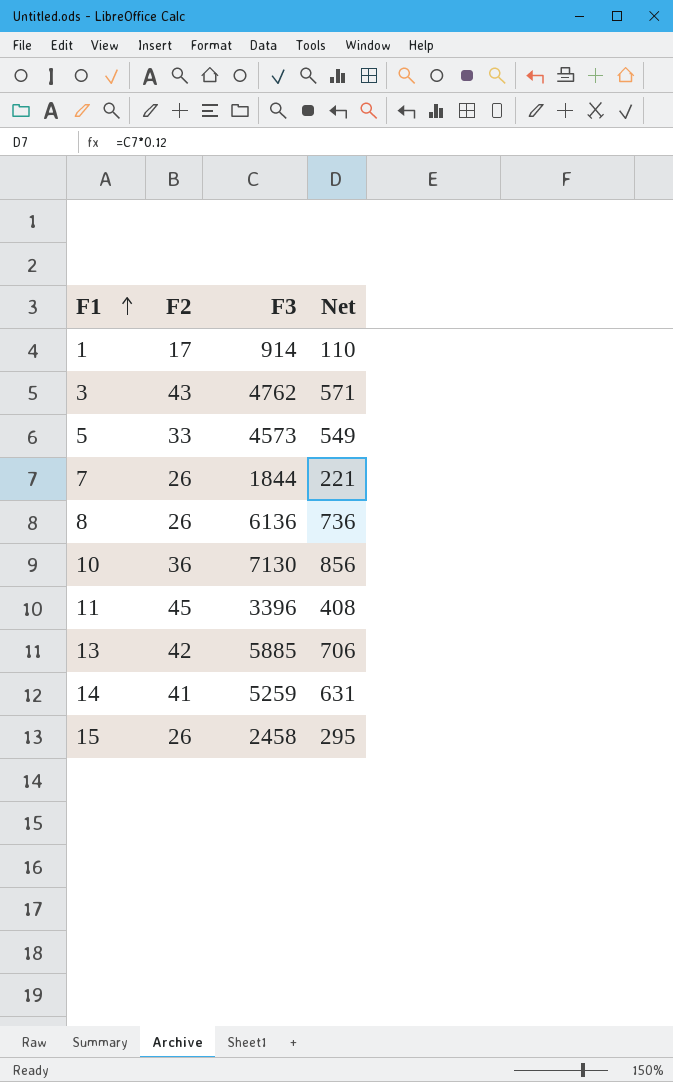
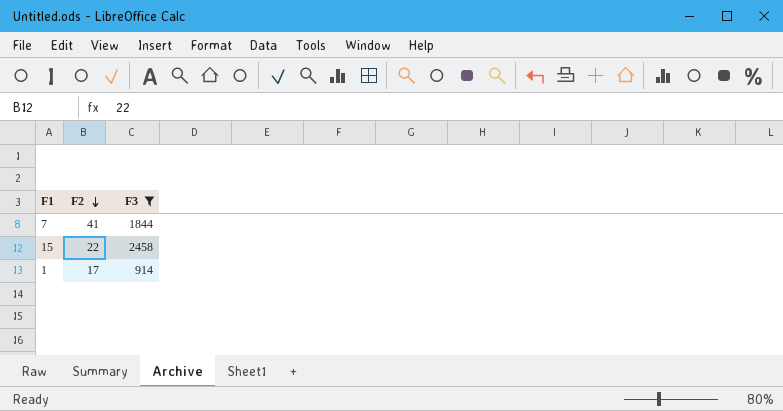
filter: none -> F3 <= 2458
row order: F1 ascending -> F2 descending
column Net | formula: [F3] * 0.12 -> none
7 | F2: 26 -> 41
15 | F2: 26 -> 22

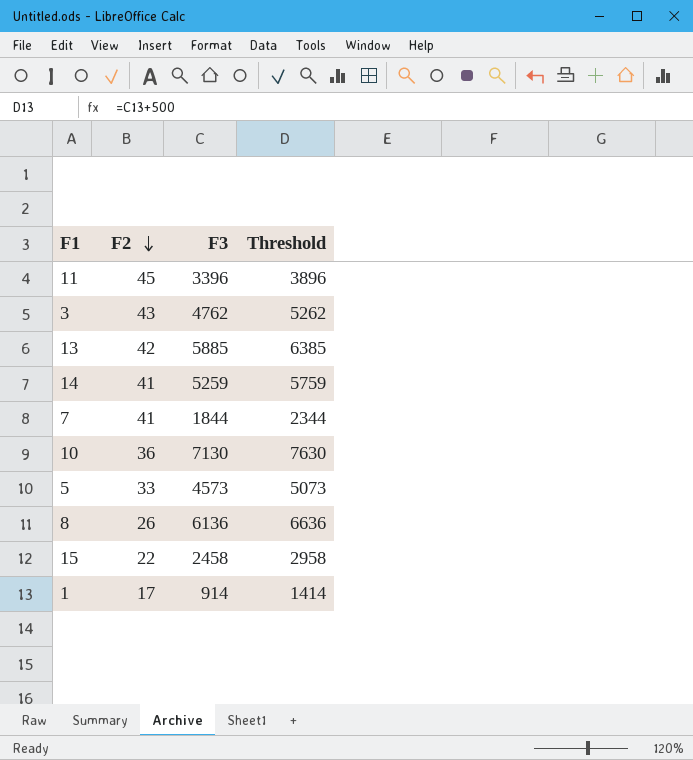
filter: F3 <= 2458 -> none
column Threshold | formula: none -> [F3] + 500

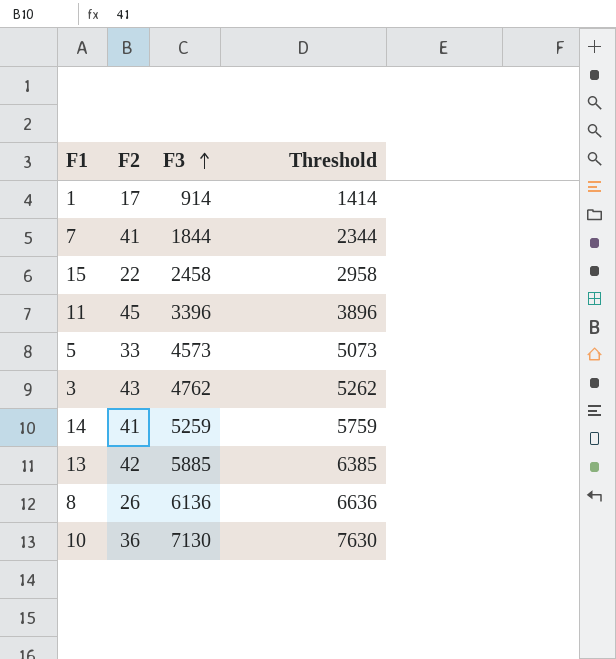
row order: F2 descending -> F3 ascending

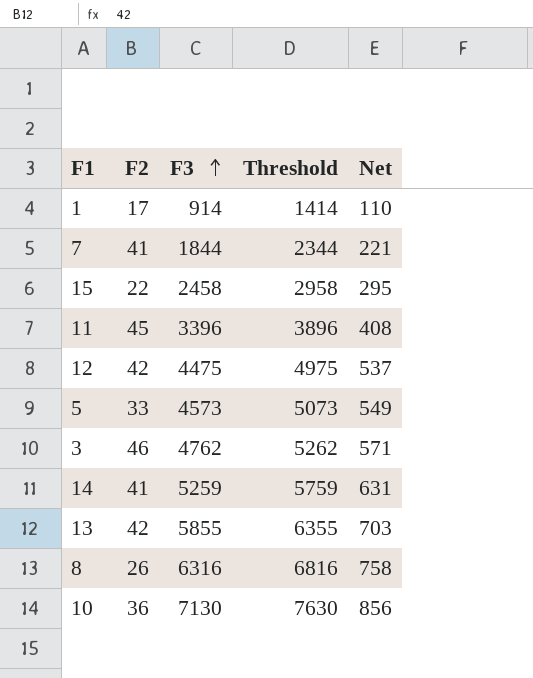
column Net | formula: none -> [F3] * 0.12
row 12: none -> 42 | 4475 | 4975 | 537
3 | F2: 43 -> 46
13 | F3: 5885 -> 5855
13 | Threshold: 6385 -> 6355
8 | F3: 6136 -> 6316
8 | Threshold: 6636 -> 6816

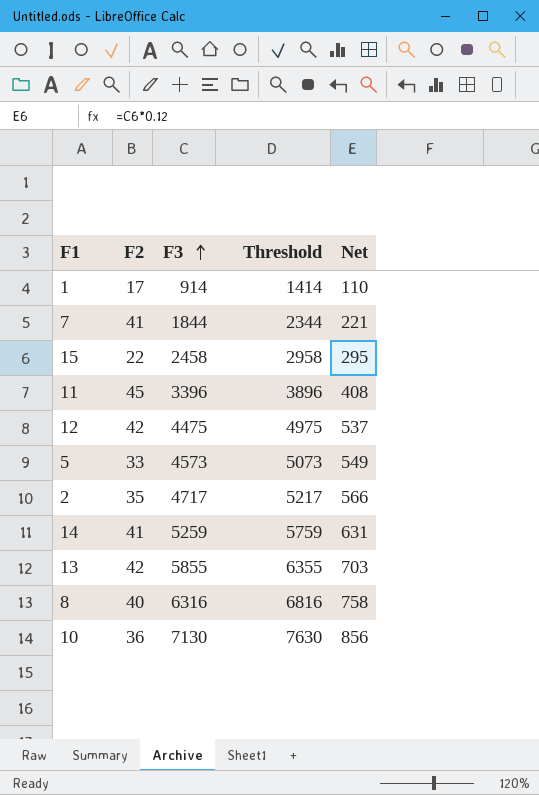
row 3: 46 | 4762 | 5262 | 571 -> none
row 2: none -> 35 | 4717 | 5217 | 566
8 | F2: 26 -> 40

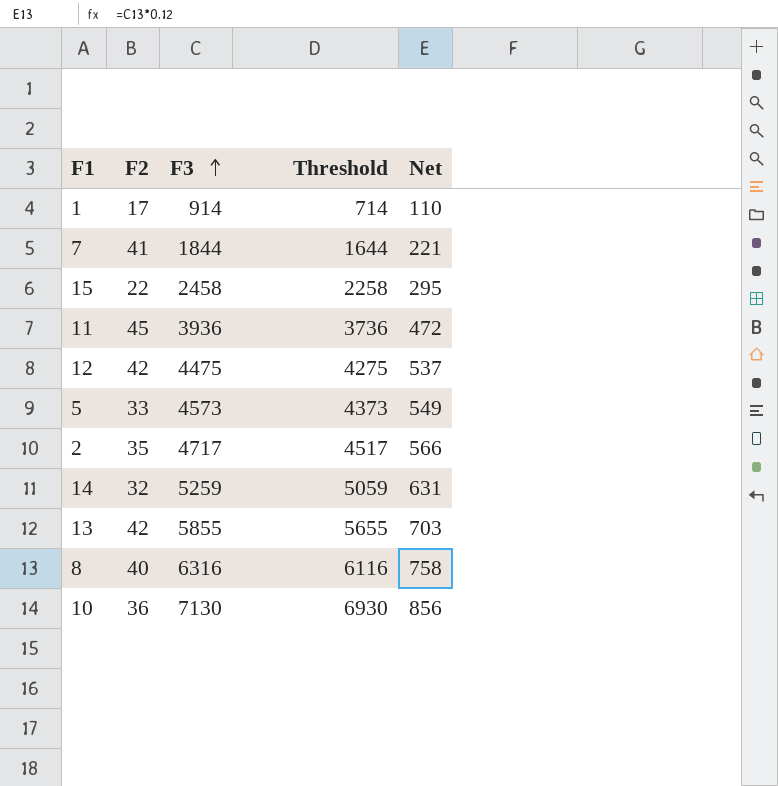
column Threshold | formula: [F3] + 500 -> [F3] - 200
11 | F3: 3396 -> 3936
11 | Net: 408 -> 472
14 | F2: 41 -> 32

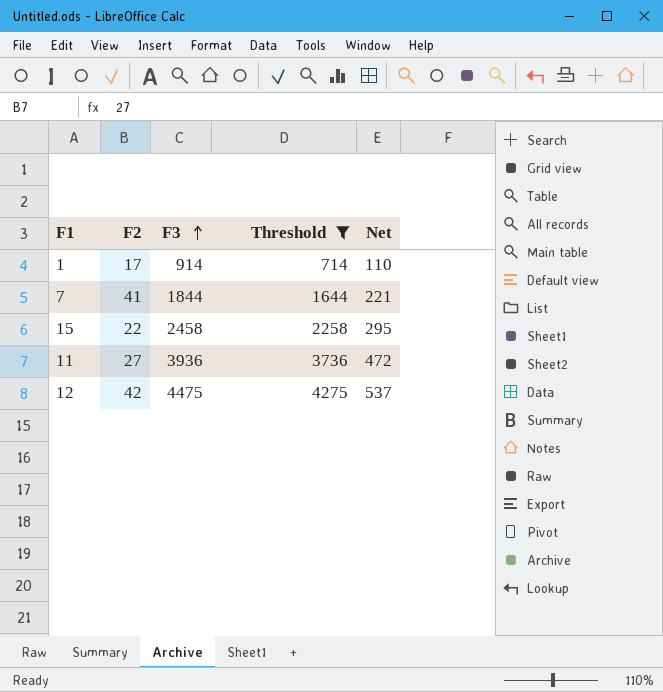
filter: none -> Threshold <= 4275
11 | F2: 45 -> 27

